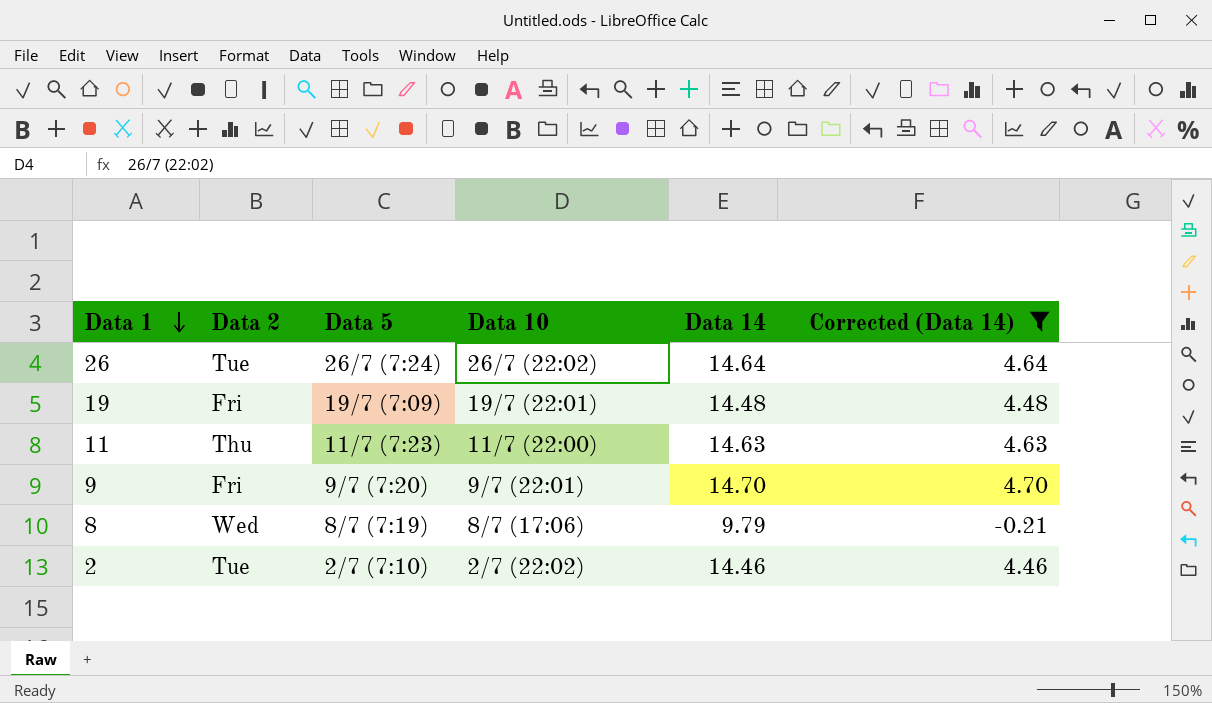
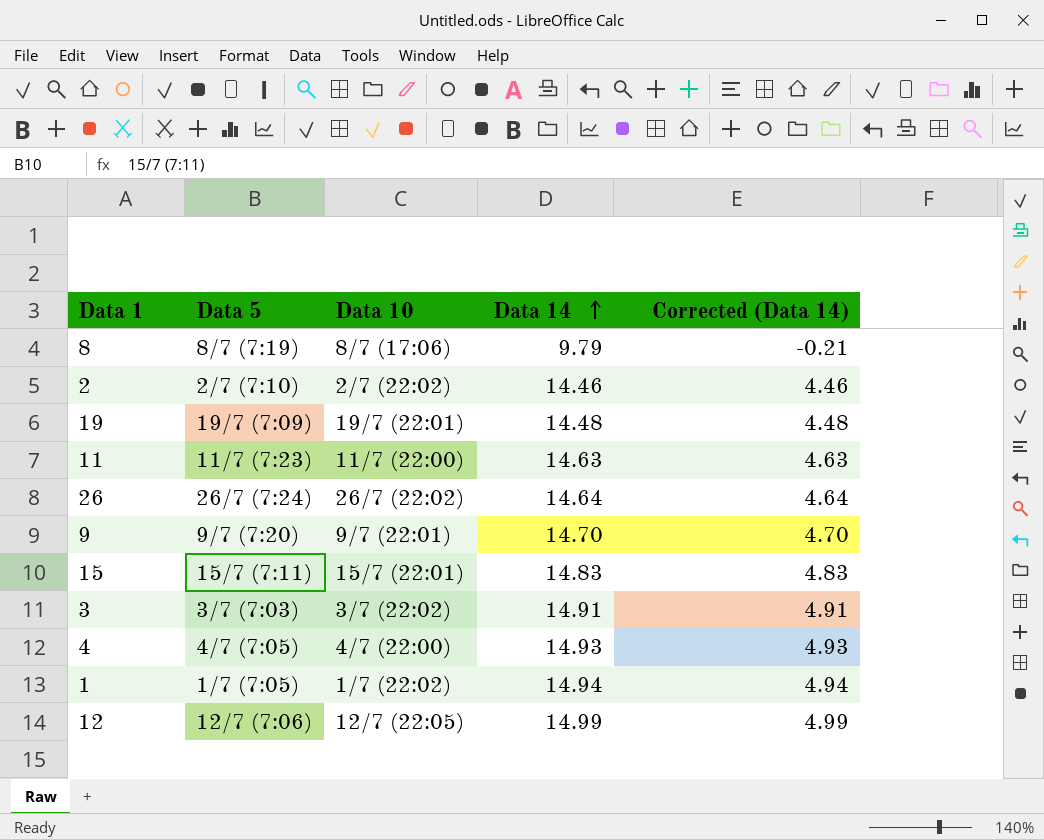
filter: Corrected (Data 14) <= 4.70 -> none
row order: Data 1 descending -> Data 14 ascending
column Data 2 | position: 2 -> none

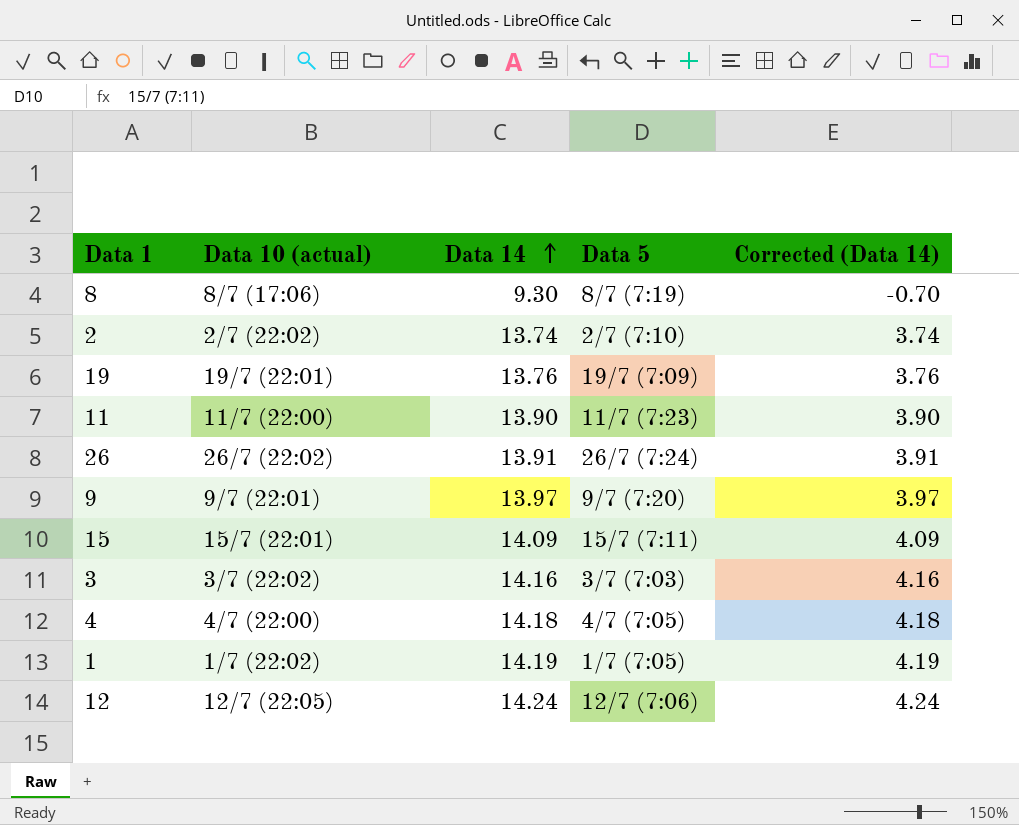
column name: Data 10 -> Data 10 (actual)
column Data 5 | position: 2 -> 4
8 | Data 14: 9.79 -> 9.30
8 | Corrected (Data 14): -0.21 -> -0.70
2 | Data 14: 14.46 -> 13.74
2 | Corrected (Data 14): 4.46 -> 3.74
19 | Data 14: 14.48 -> 13.76
19 | Corrected (Data 14): 4.48 -> 3.76
11 | Data 14: 14.63 -> 13.90
11 | Corrected (Data 14): 4.63 -> 3.90
26 | Data 14: 14.64 -> 13.91
26 | Corrected (Data 14): 4.64 -> 3.91
9 | Data 14: 14.70 -> 13.97
9 | Corrected (Data 14): 4.70 -> 3.97
15 | Data 14: 14.83 -> 14.09
15 | Corrected (Data 14): 4.83 -> 4.09
3 | Data 14: 14.91 -> 14.16
3 | Corrected (Data 14): 4.91 -> 4.16
4 | Data 14: 14.93 -> 14.18
4 | Corrected (Data 14): 4.93 -> 4.18
1 | Data 14: 14.94 -> 14.19
1 | Corrected (Data 14): 4.94 -> 4.19
12 | Data 14: 14.99 -> 14.24
12 | Corrected (Data 14): 4.99 -> 4.24

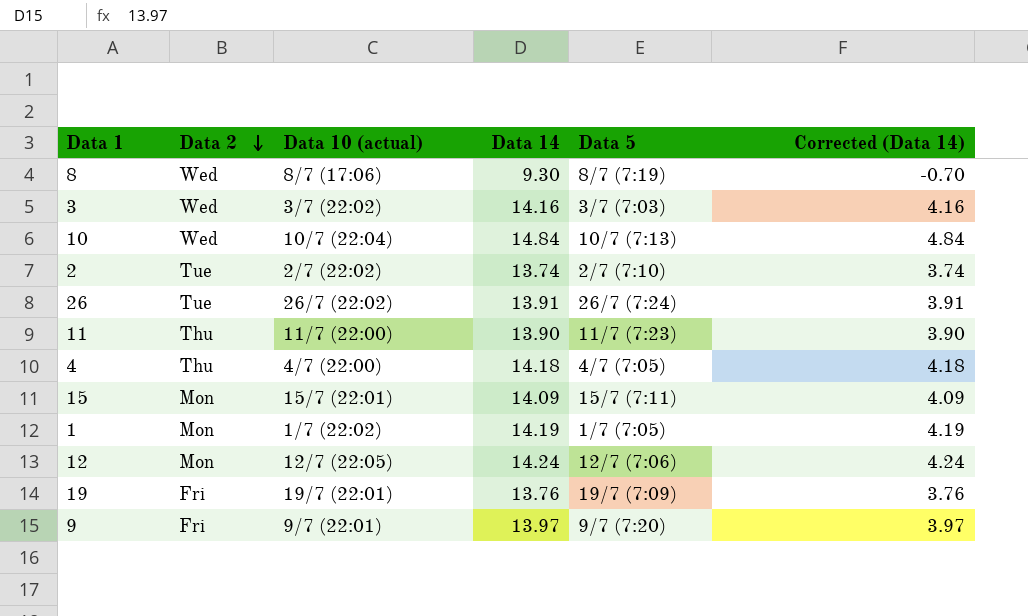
row order: Data 14 ascending -> Data 2 descending
column Data 2 | position: none -> 2
row 10: none -> Wed | 10/7 (22:04) | 14.84 | 10/7 (7:13) | 4.84

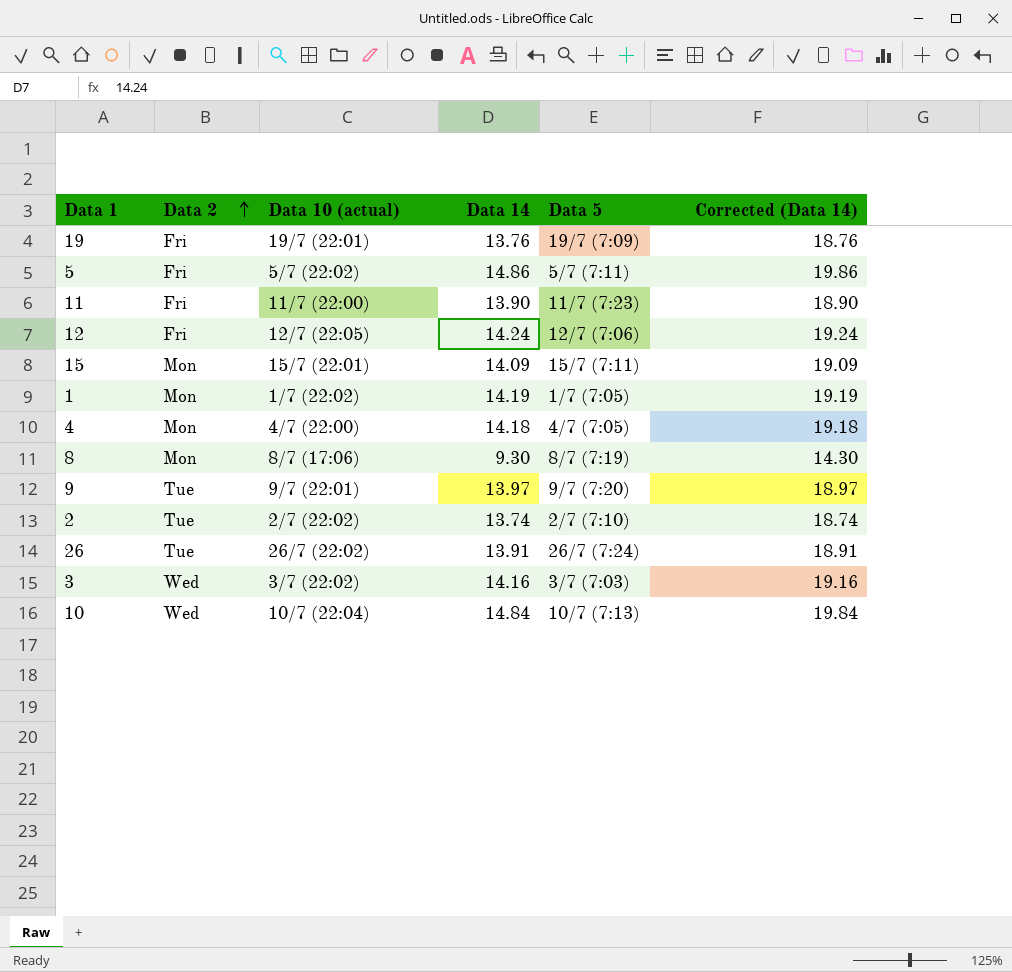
row order: Data 2 descending -> Data 2 ascending
column Corrected (Data 14) | formula: [Data 14] - 10 -> [Data 14] + 5
row 5: none -> Fri | 5/7 (22:02) | 14.86 | 5/7 (7:11) | 19.86
11 | Data 2: Thu -> Fri
12 | Data 2: Mon -> Fri
4 | Data 2: Thu -> Mon
8 | Data 2: Wed -> Mon
9 | Data 2: Fri -> Tue

